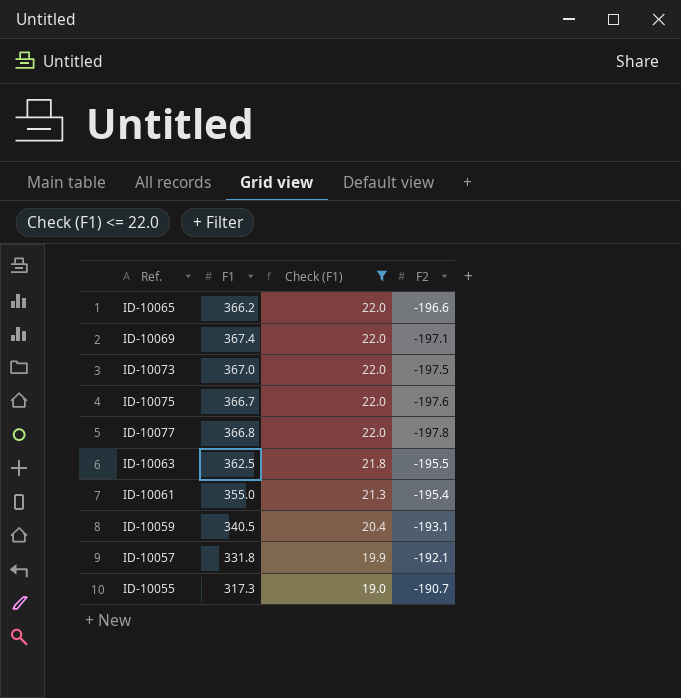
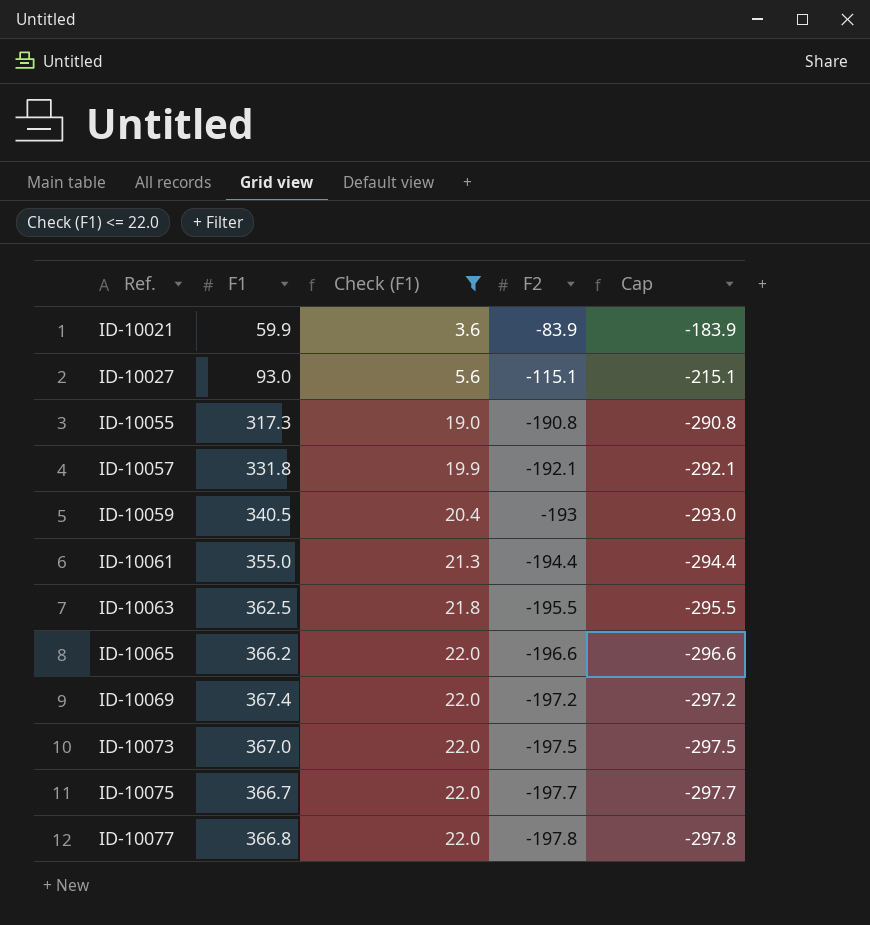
row order: Check (F1) descending -> Ref. ascending
column Cap | formula: none -> [F2] - 100
row ID-10021: none -> 59.9 | 3.6 | -83.9 | -183.9
row ID-10027: none -> 93.0 | 5.6 | -115.1 | -215.1
ID-10055 | F2: -190.7 -> -190.8
ID-10059 | F2: -193.1 -> -193
ID-10061 | F2: -195.4 -> -194.4
ID-10069 | F2: -197.1 -> -197.2
ID-10075 | F2: -197.6 -> -197.7

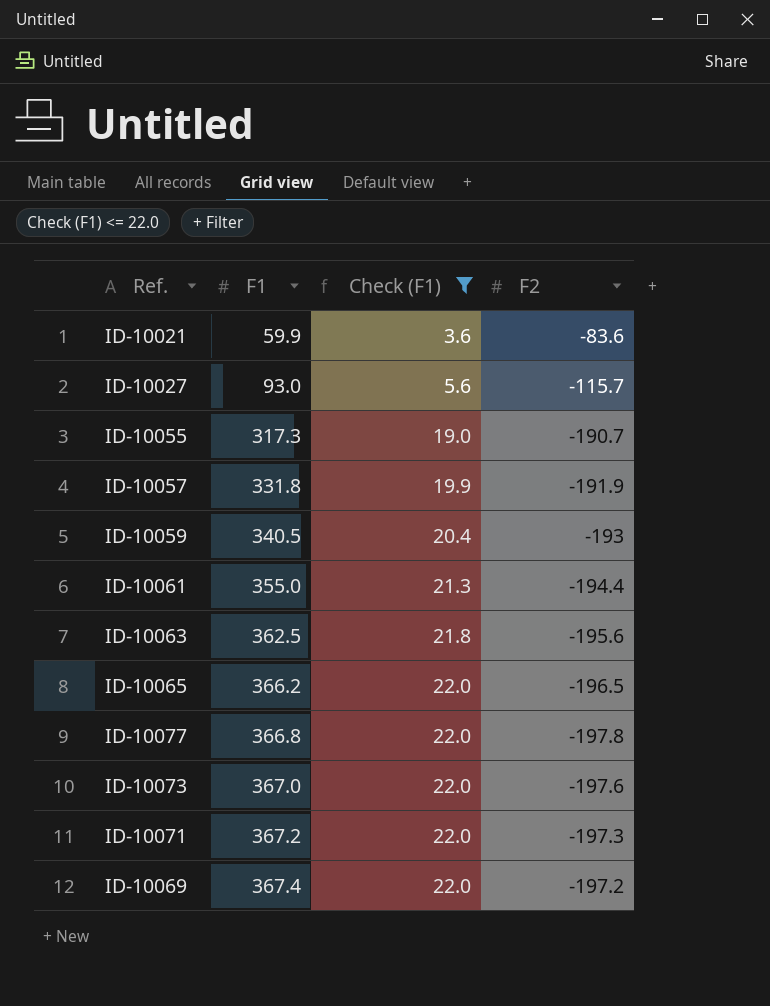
row order: Ref. ascending -> F1 ascending
column Cap | formula: [F2] - 100 -> none
row ID-10075: 366.7 | 22.0 | -197.7 | -297.7 -> none
ID-10021 | F2: -83.9 -> -83.6
ID-10027 | F2: -115.1 -> -115.7
ID-10055 | F2: -190.8 -> -190.7
ID-10057 | F2: -192.1 -> -191.9
ID-10063 | F2: -195.5 -> -195.6
ID-10065 | F2: -196.6 -> -196.5
ID-10073 | F2: -197.5 -> -197.6
row ID-10071: none -> 367.2 | 22.0 | -197.3

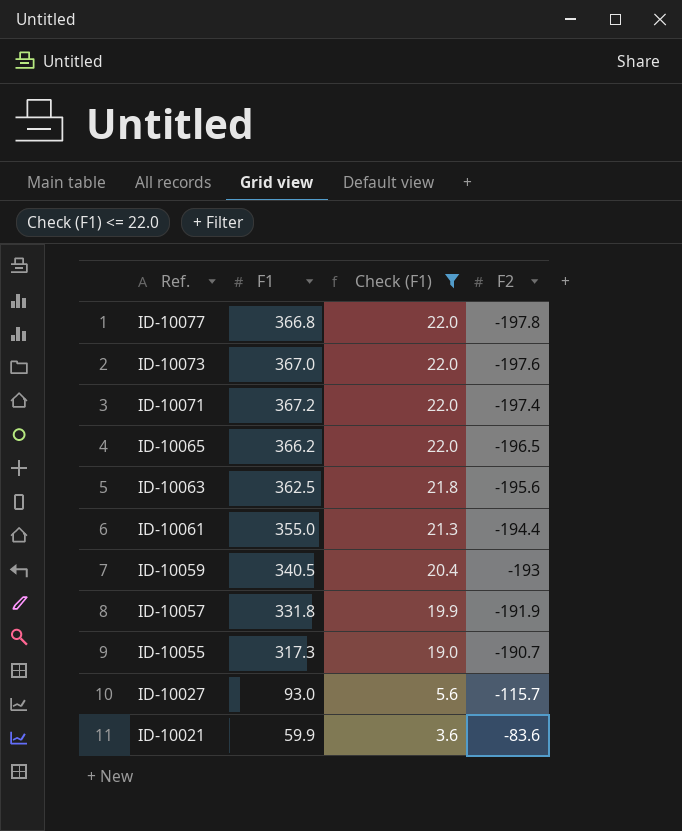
row order: F1 ascending -> Ref. descending
row ID-10069: 367.4 | 22.0 | -197.2 -> none
ID-10071 | F2: -197.3 -> -197.4

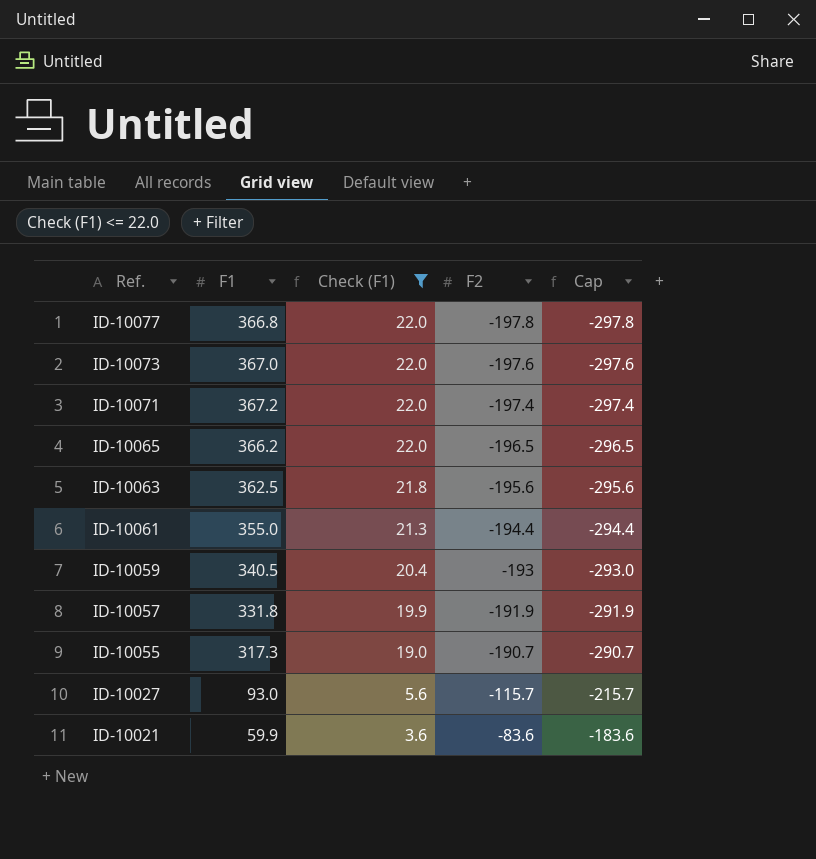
column Cap | formula: none -> [F2] - 100

